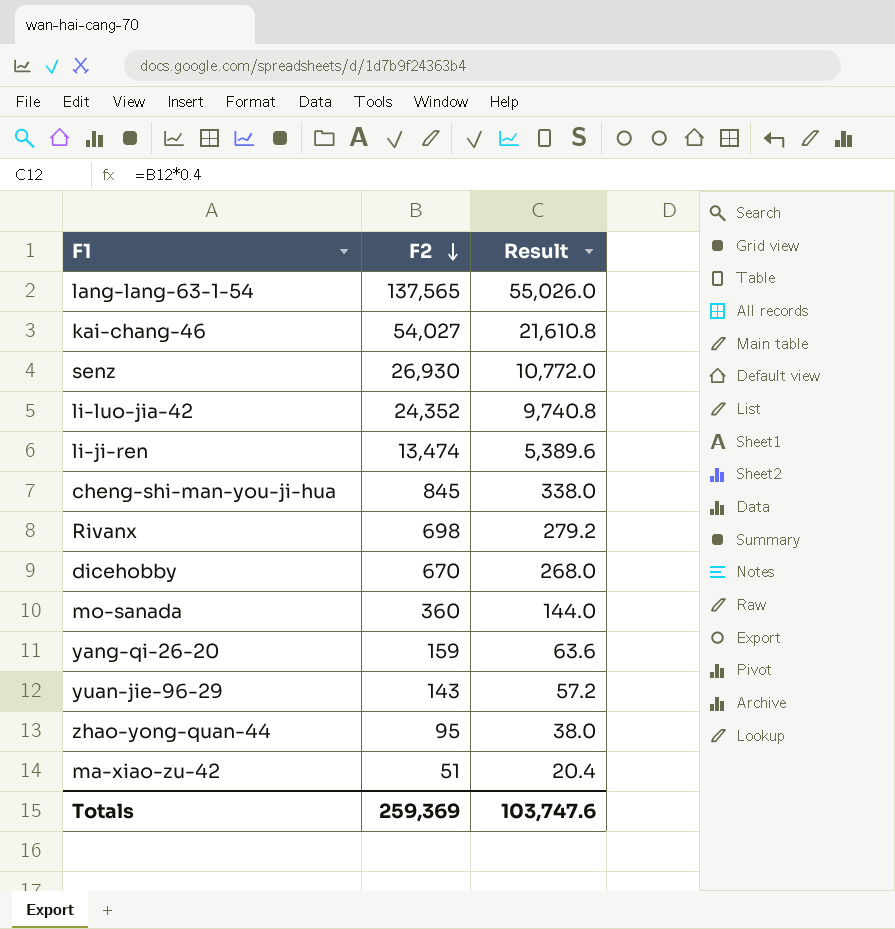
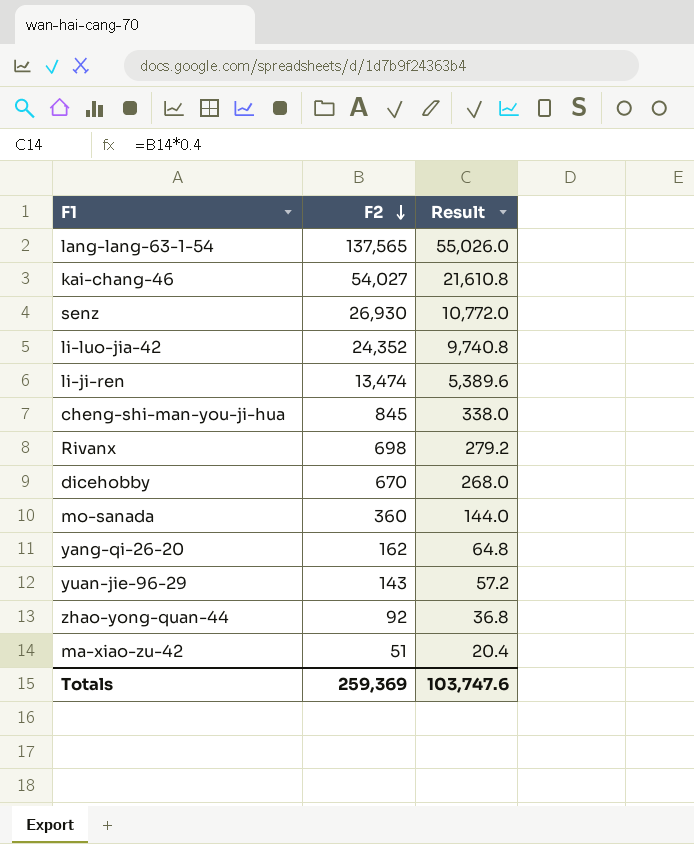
yang-qi-26-20 | F2: 159 -> 162
yang-qi-26-20 | Result: 63.6 -> 64.8
zhao-yong-quan-44 | F2: 95 -> 92
zhao-yong-quan-44 | Result: 38.0 -> 36.8

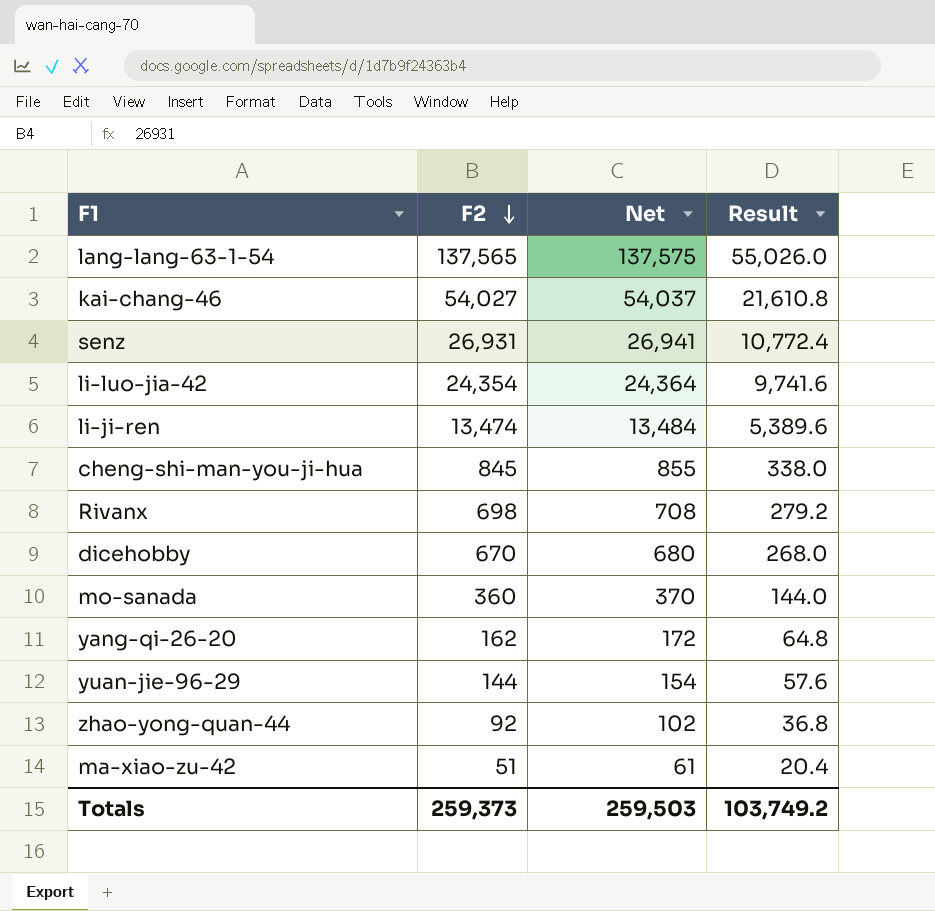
column Net | formula: none -> [F2] + 10
senz | F2: 26,930 -> 26,931
senz | Result: 10,772.0 -> 10,772.4
li-luo-jia-42 | F2: 24,352 -> 24,354
li-luo-jia-42 | Result: 9,740.8 -> 9,741.6
yuan-jie-96-29 | F2: 143 -> 144
yuan-jie-96-29 | Result: 57.2 -> 57.6
Totals | F2: 259,369 -> 259,373
Totals | Result: 103,747.6 -> 103,749.2

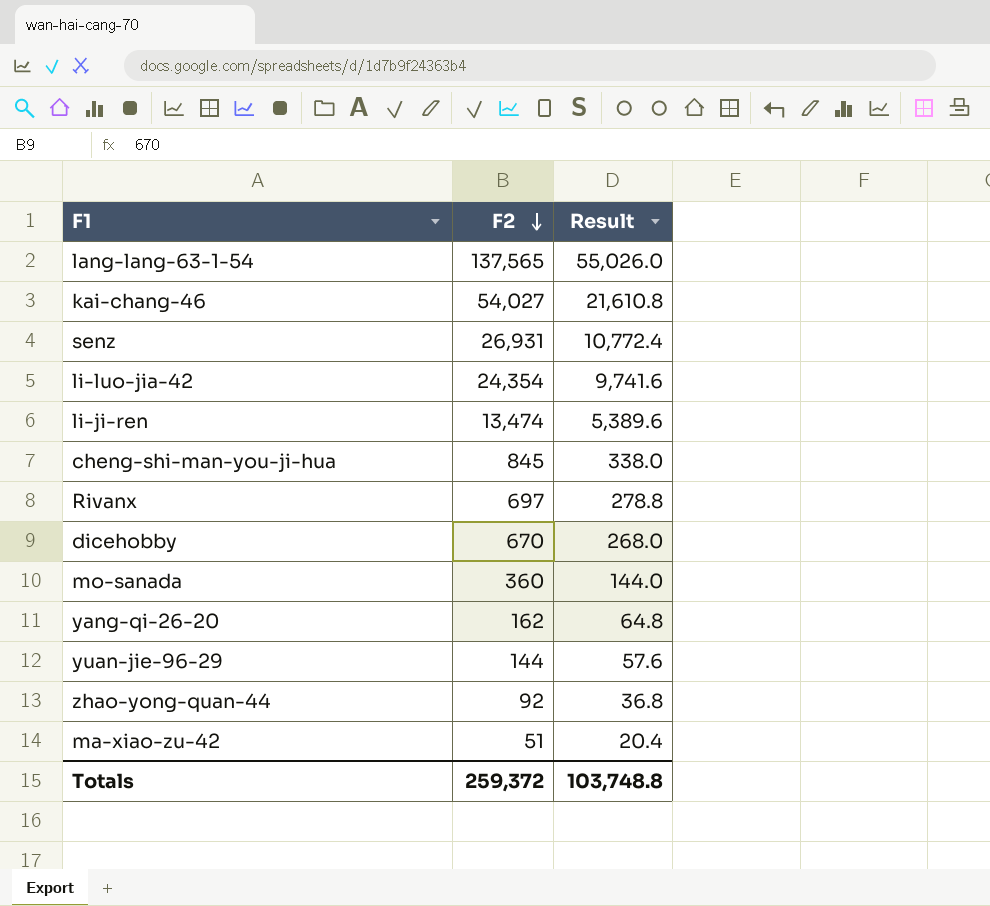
column Net | formula: [F2] + 10 -> none
Rivanx | F2: 698 -> 697
Rivanx | Result: 279.2 -> 278.8
Totals | F2: 259,373 -> 259,372
Totals | Result: 103,749.2 -> 103,748.8

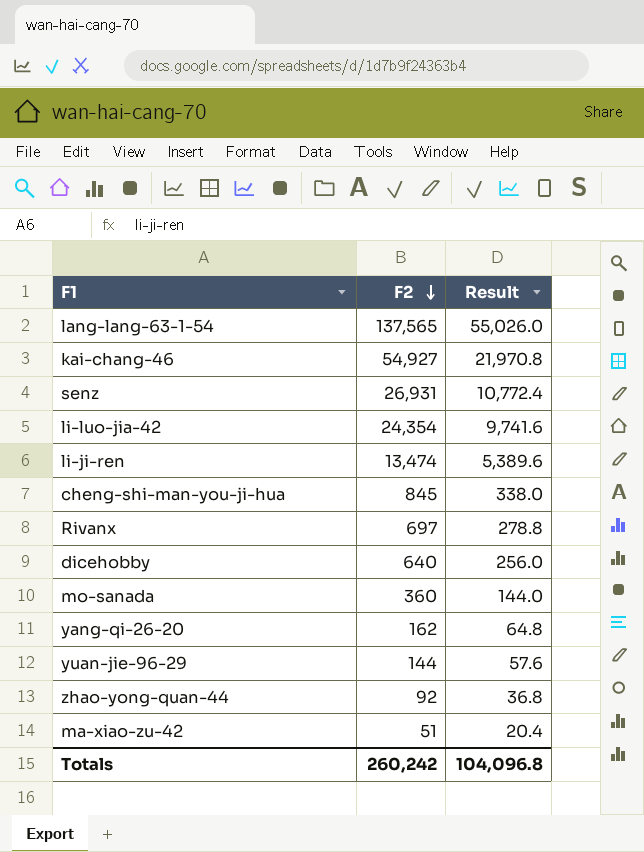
kai-chang-46 | F2: 54,027 -> 54,927
kai-chang-46 | Result: 21,610.8 -> 21,970.8
dicehobby | F2: 670 -> 640
dicehobby | Result: 268.0 -> 256.0
Totals | F2: 259,372 -> 260,242
Totals | Result: 103,748.8 -> 104,096.8

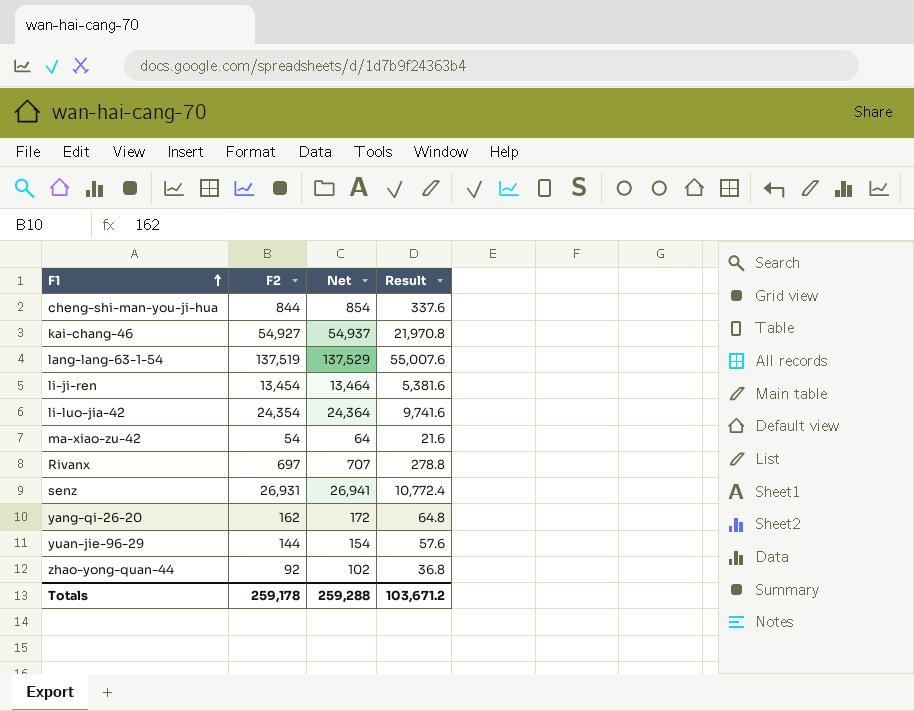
row order: F2 descending -> F1 ascending
column Net | formula: none -> [F2] + 10
row dicehobby: 640 | 256.0 -> none
row mo-sanada: 360 | 144.0 -> none
cheng-shi-man-you-ji-hua | F2: 845 -> 844
cheng-shi-man-you-ji-hua | Result: 338.0 -> 337.6
lang-lang-63-1-54 | F2: 137,565 -> 137,519
lang-lang-63-1-54 | Result: 55,026.0 -> 55,007.6
li-ji-ren | F2: 13,474 -> 13,454
li-ji-ren | Result: 5,389.6 -> 5,381.6
ma-xiao-zu-42 | F2: 51 -> 54
ma-xiao-zu-42 | Result: 20.4 -> 21.6
Totals | F2: 260,242 -> 259,178
Totals | Result: 104,096.8 -> 103,671.2

